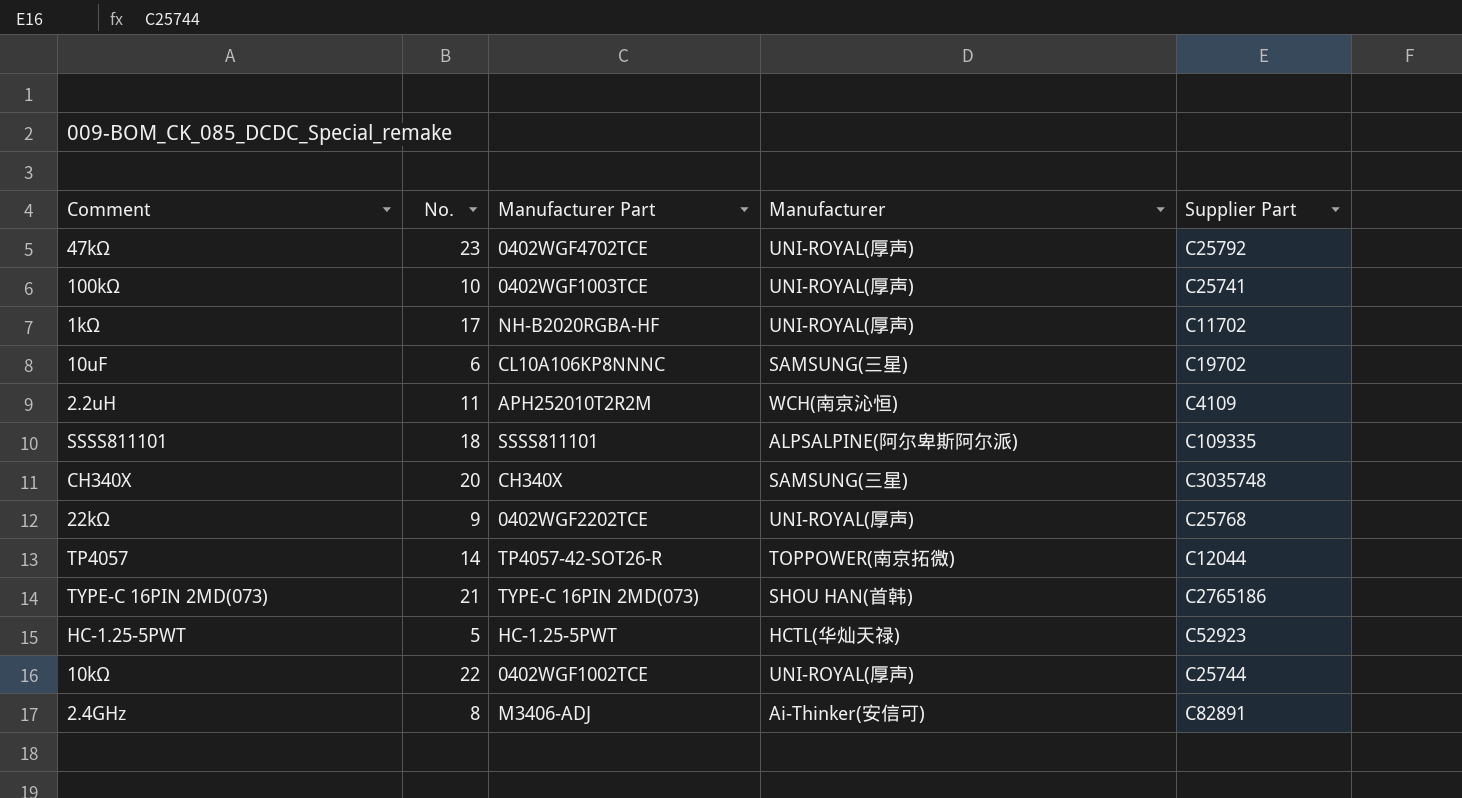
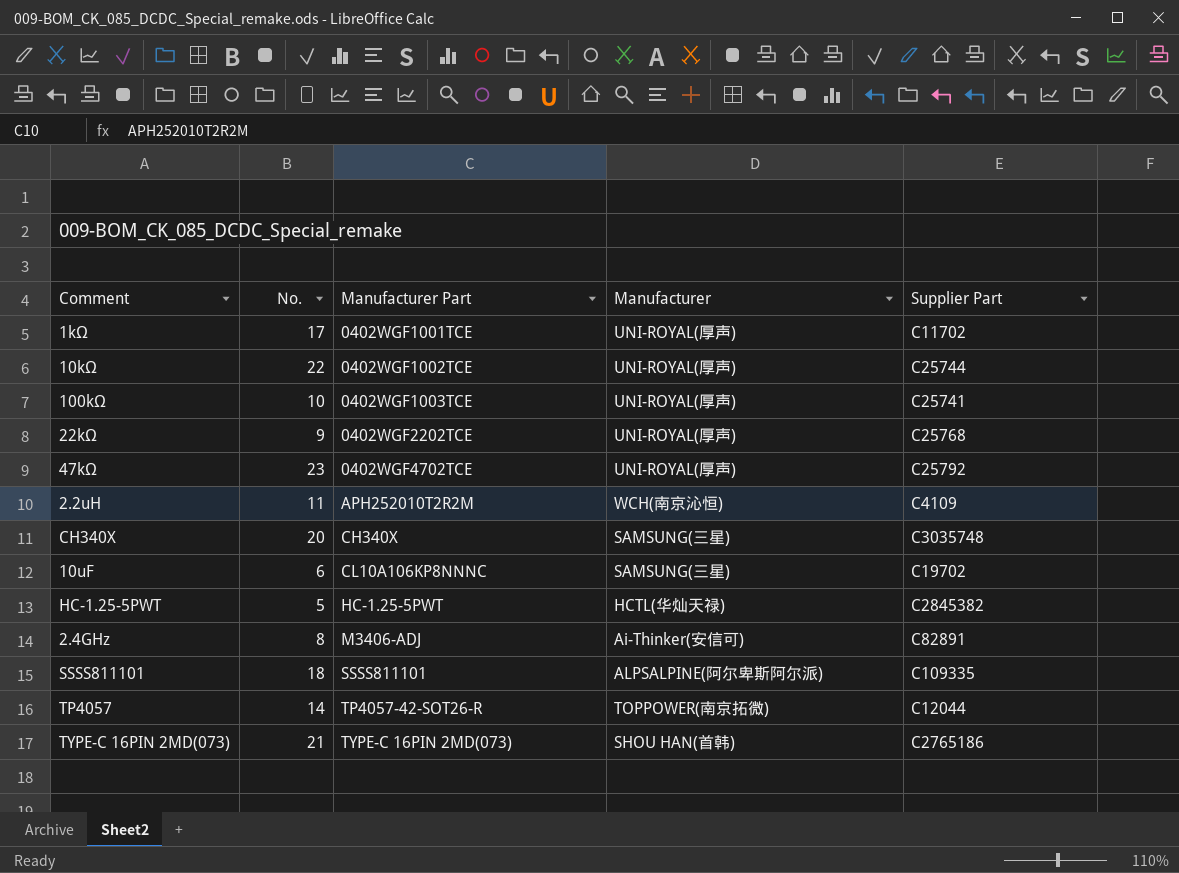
row order: none -> Manufacturer Part ascending
1kΩ | Manufacturer Part: NH-B2020RGBA-HF -> 0402WGF1001TCE
HC-1.25-5PWT | Supplier Part: C52923 -> C2845382

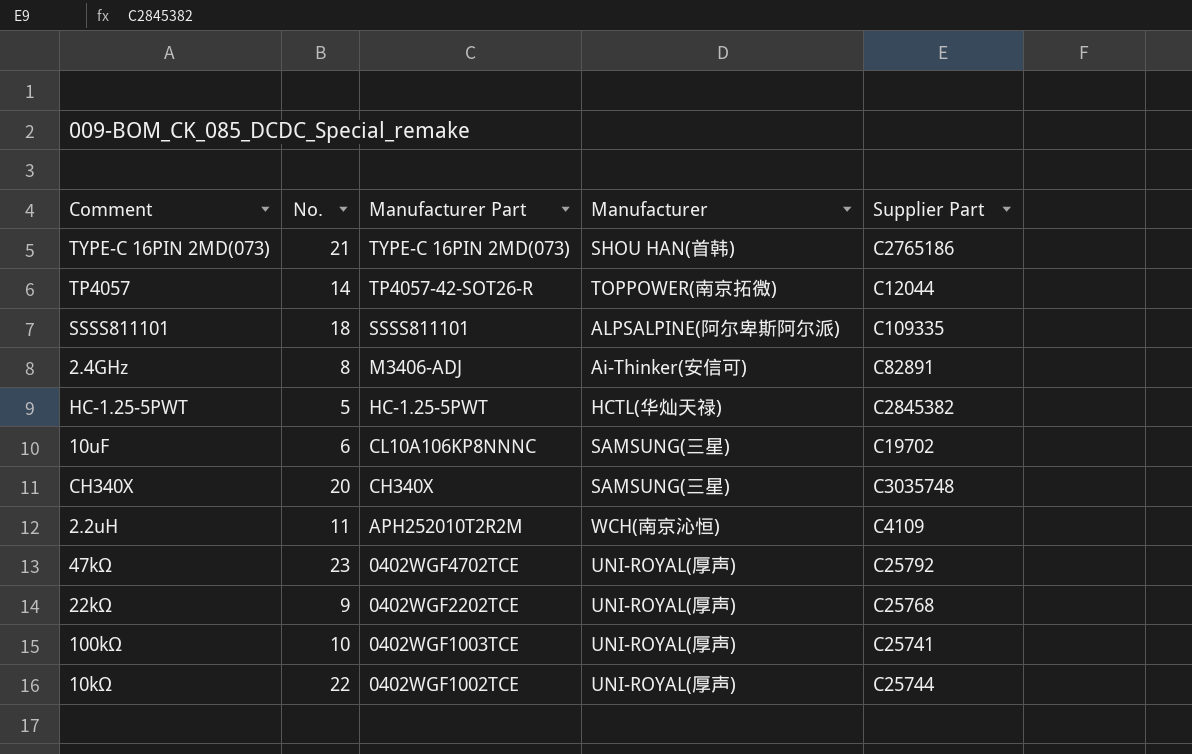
row order: Manufacturer Part ascending -> Manufacturer Part descending
row 1kΩ: 17 | 0402WGF1001TCE | UNI-ROYAL(厚声) | C11702 -> none

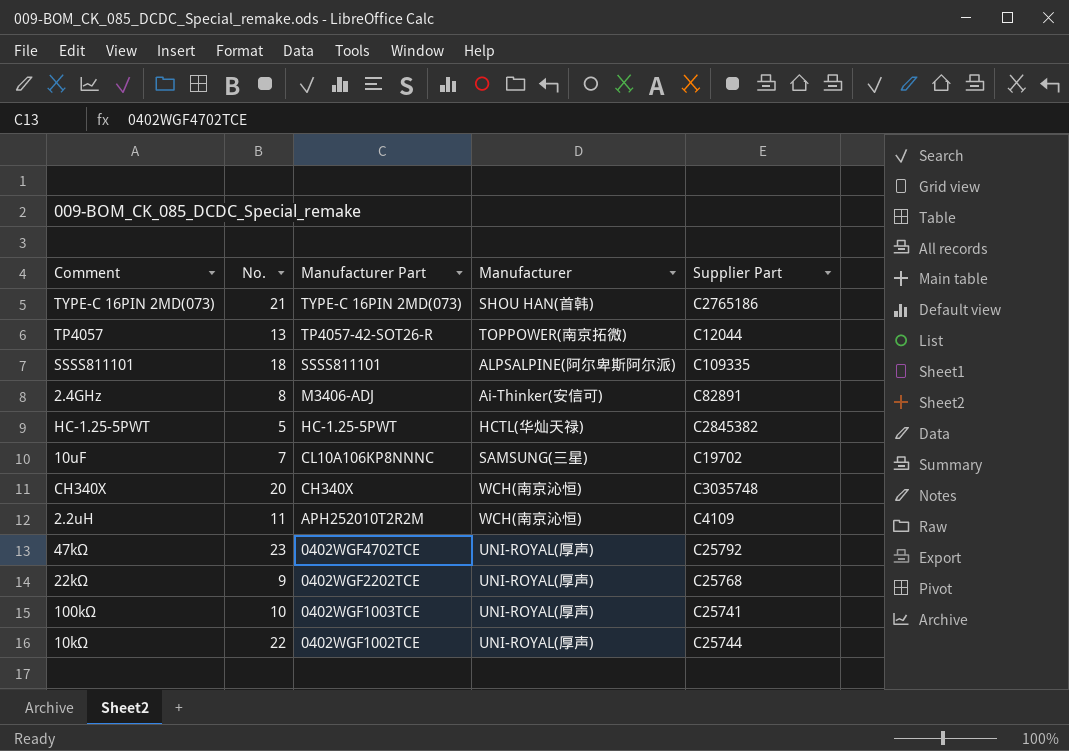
TP4057 | No.: 14 -> 13
10uF | No.: 6 -> 7
CH340X | Manufacturer: SAMSUNG(三星) -> WCH(南京沁恒)

